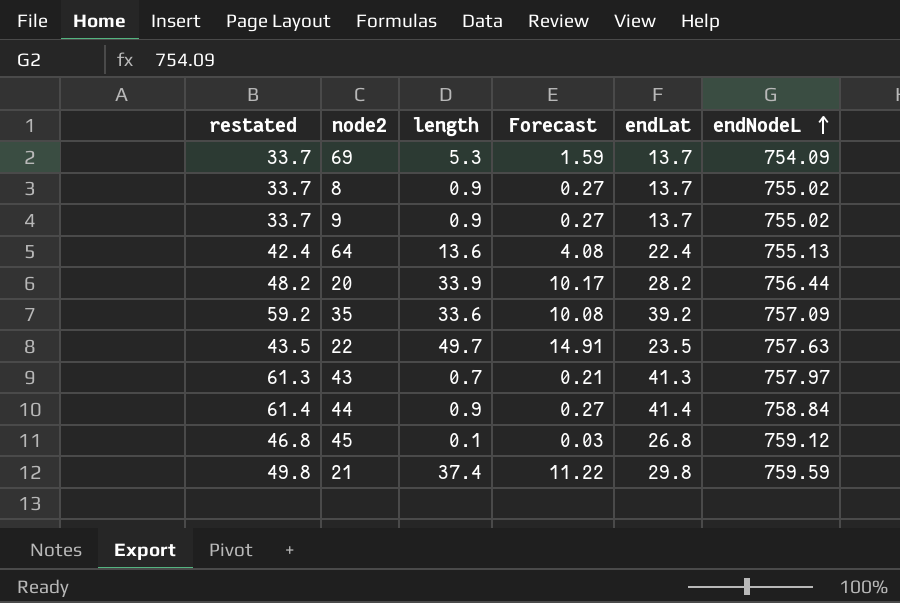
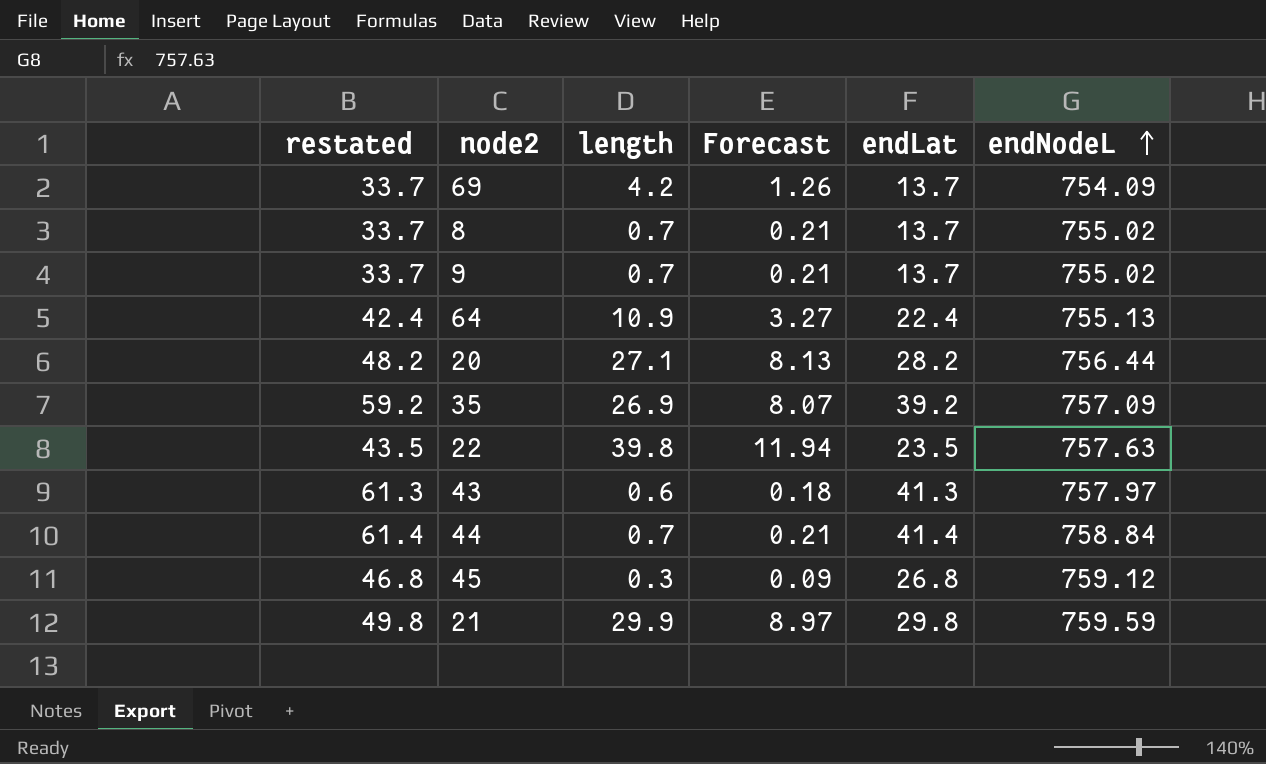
69 | length: 5.3 -> 4.2
69 | Forecast: 1.59 -> 1.26
8 | length: 0.9 -> 0.7
8 | Forecast: 0.27 -> 0.21
9 | length: 0.9 -> 0.7
9 | Forecast: 0.27 -> 0.21
64 | length: 13.6 -> 10.9
64 | Forecast: 4.08 -> 3.27
20 | length: 33.9 -> 27.1
20 | Forecast: 10.17 -> 8.13
35 | length: 33.6 -> 26.9
35 | Forecast: 10.08 -> 8.07
22 | length: 49.7 -> 39.8
22 | Forecast: 14.91 -> 11.94
43 | length: 0.7 -> 0.6
43 | Forecast: 0.21 -> 0.18
44 | length: 0.9 -> 0.7
44 | Forecast: 0.27 -> 0.21
45 | length: 0.1 -> 0.3
45 | Forecast: 0.03 -> 0.09
21 | length: 37.4 -> 29.9
21 | Forecast: 11.22 -> 8.97

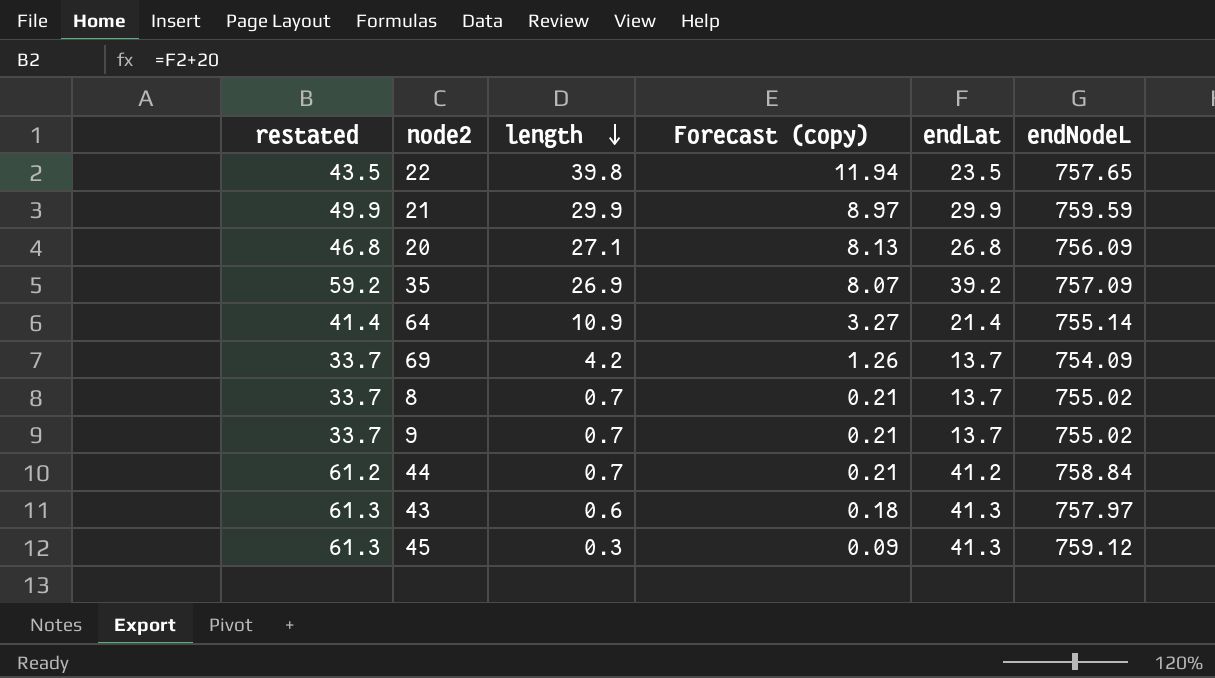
row order: endNodeL ascending -> length descending
column name: Forecast -> Forecast (copy)
22 | endNodeL: 757.63 -> 757.65
21 | restated: 49.8 -> 49.9
21 | endLat: 29.8 -> 29.9
20 | restated: 48.2 -> 46.8
20 | endLat: 28.2 -> 26.8
20 | endNodeL: 756.44 -> 756.09
64 | restated: 42.4 -> 41.4
64 | endLat: 22.4 -> 21.4
64 | endNodeL: 755.13 -> 755.14
44 | restated: 61.4 -> 61.2
44 | endLat: 41.4 -> 41.2
45 | restated: 46.8 -> 61.3
45 | endLat: 26.8 -> 41.3

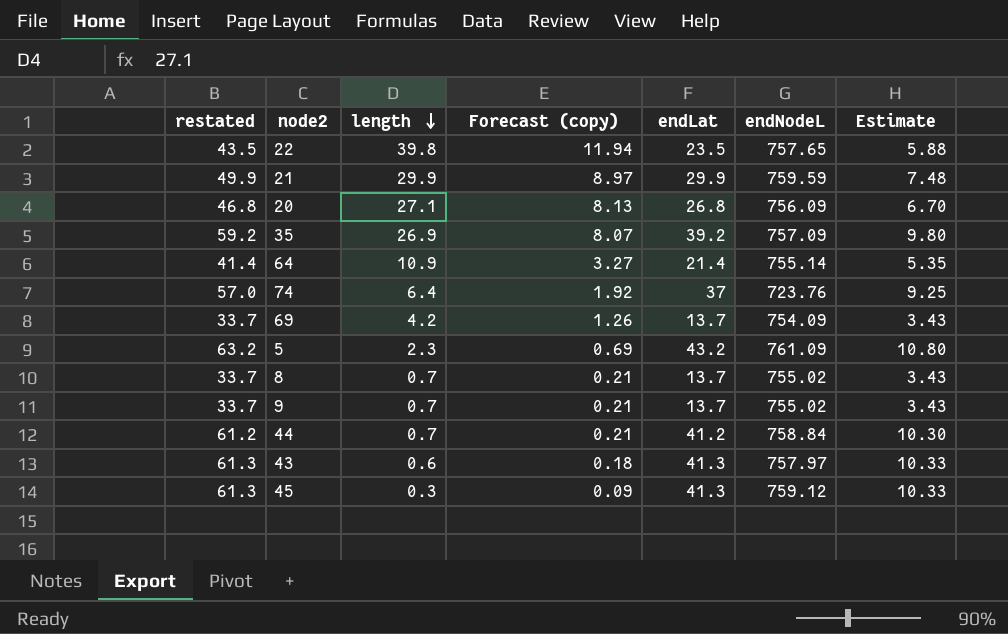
column Estimate | formula: none -> [endLat] * 0.25
row 74: none -> 57.0 | 6.4 | 1.92 | 37 | 723.76 | 9.25
row 5: none -> 63.2 | 2.3 | 0.69 | 43.2 | 761.09 | 10.80

